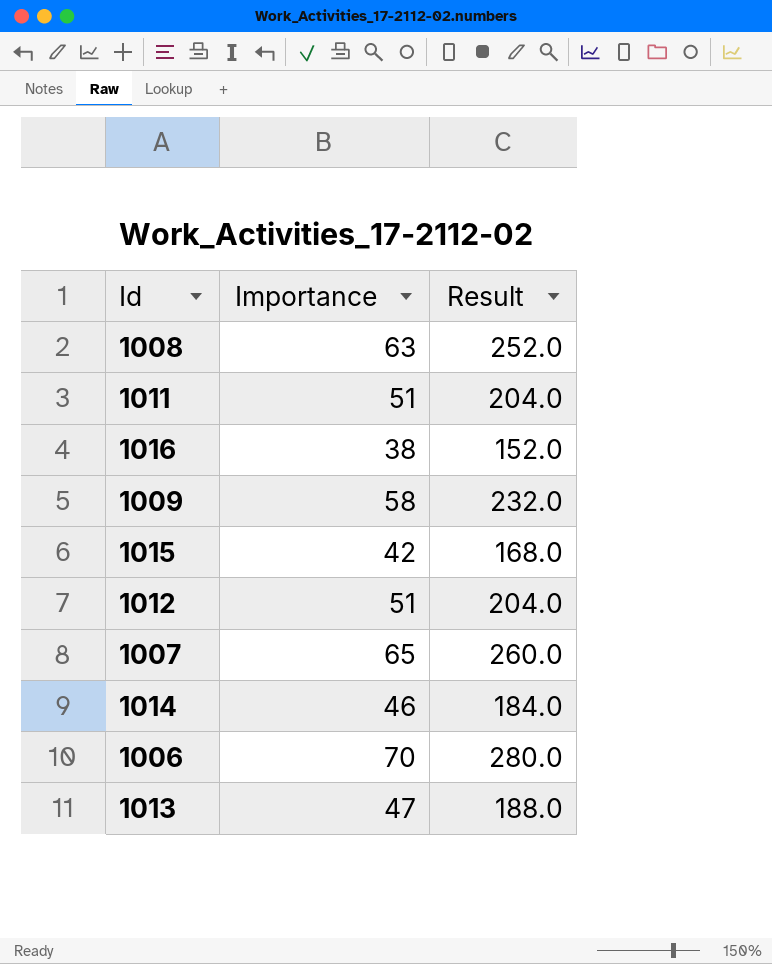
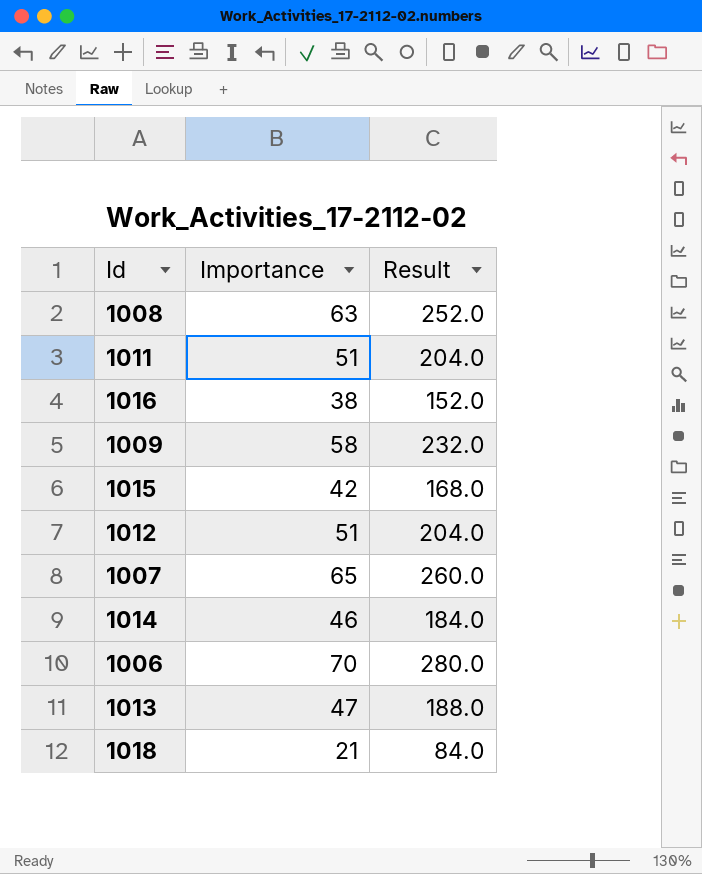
row 1018: none -> 21 | 84.0

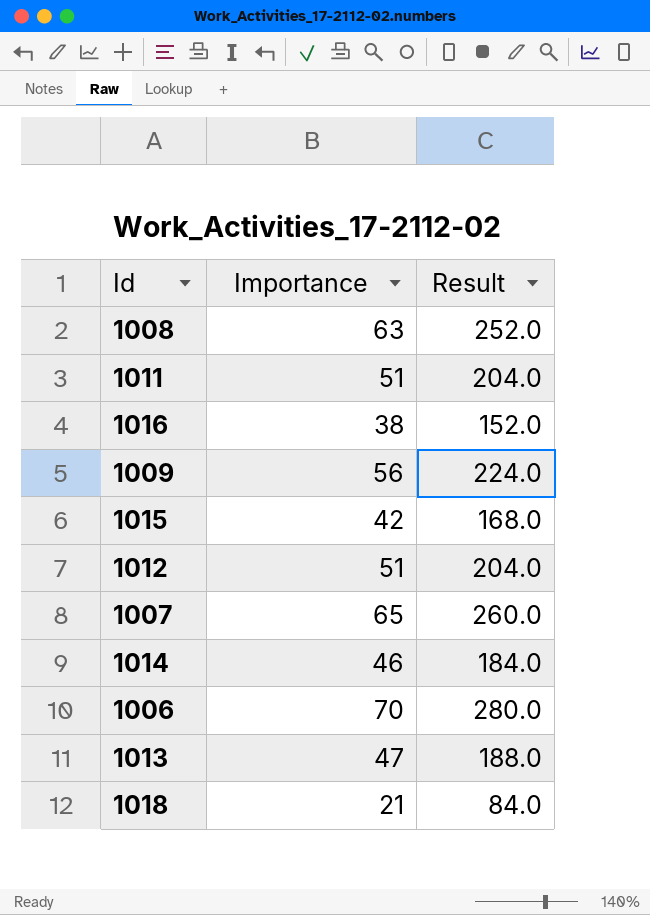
1009 | Importance: 58 -> 56
1009 | Result: 232.0 -> 224.0

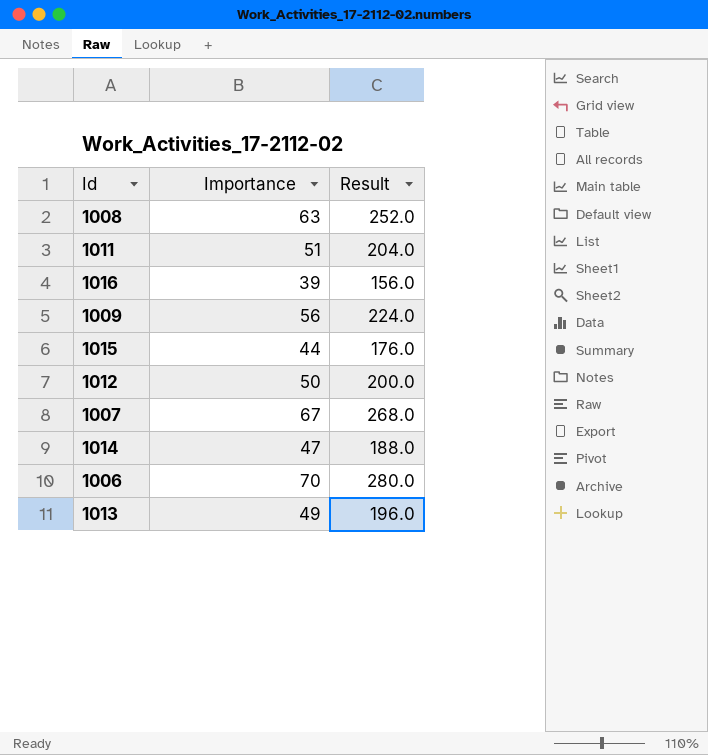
row 1018: 21 | 84.0 -> none
1016 | Importance: 38 -> 39
1016 | Result: 152.0 -> 156.0
1015 | Importance: 42 -> 44
1015 | Result: 168.0 -> 176.0
1012 | Importance: 51 -> 50
1012 | Result: 204.0 -> 200.0
1007 | Importance: 65 -> 67
1007 | Result: 260.0 -> 268.0
1014 | Importance: 46 -> 47
1014 | Result: 184.0 -> 188.0
1013 | Importance: 47 -> 49
1013 | Result: 188.0 -> 196.0

